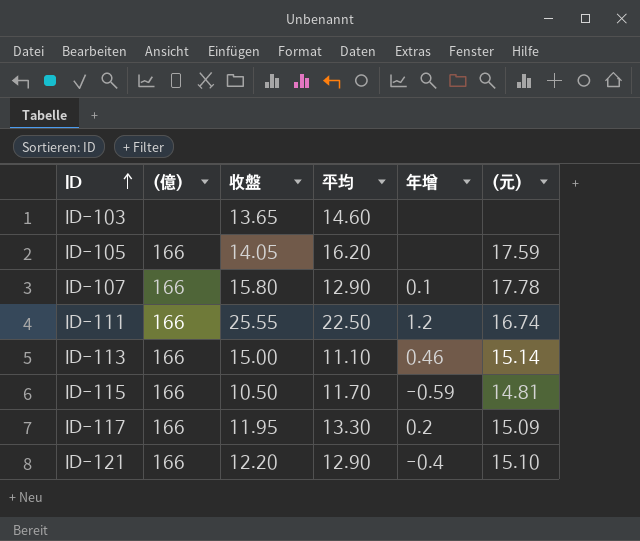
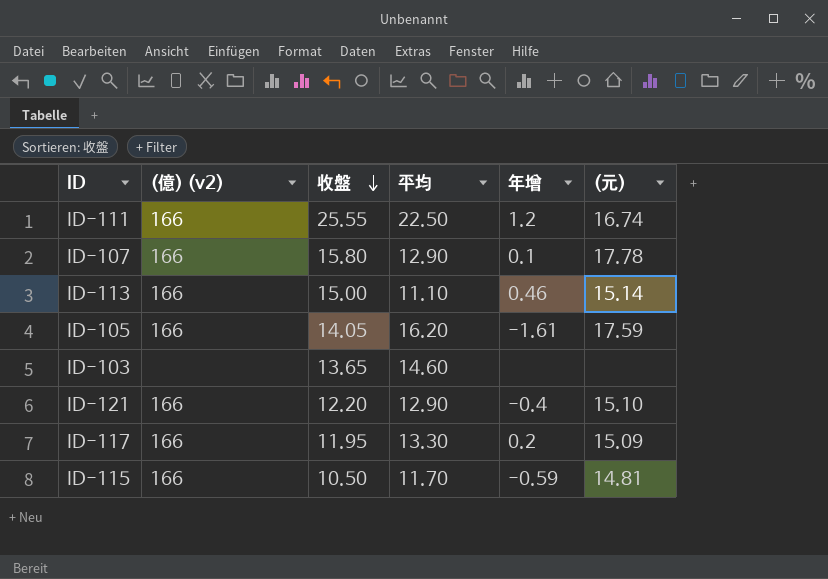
row order: ID ascending -> 收盤 descending
column name: (億) -> (億) (v2)
ID-105 | 年增: none -> -1.61

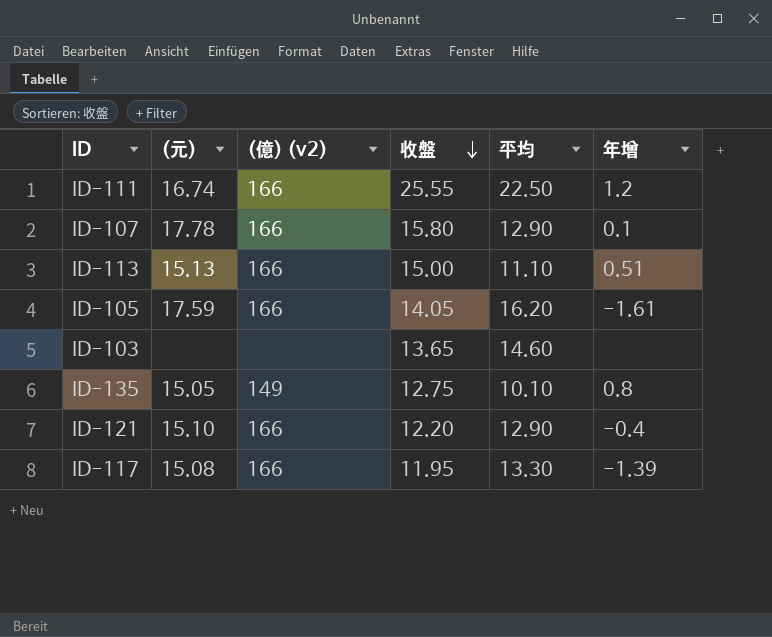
column (元) | position: 6 -> 2
row ID-115: 166 | 10.50 | 11.70 | -0.59 | 14.81 -> none
ID-113 | (元): 15.14 -> 15.13
ID-113 | 年增: 0.46 -> 0.51
row ID-135: none -> 15.05 | 149 | 12.75 | 10.10 | 0.8
ID-117 | (元): 15.09 -> 15.08
ID-117 | 年增: 0.2 -> -1.39

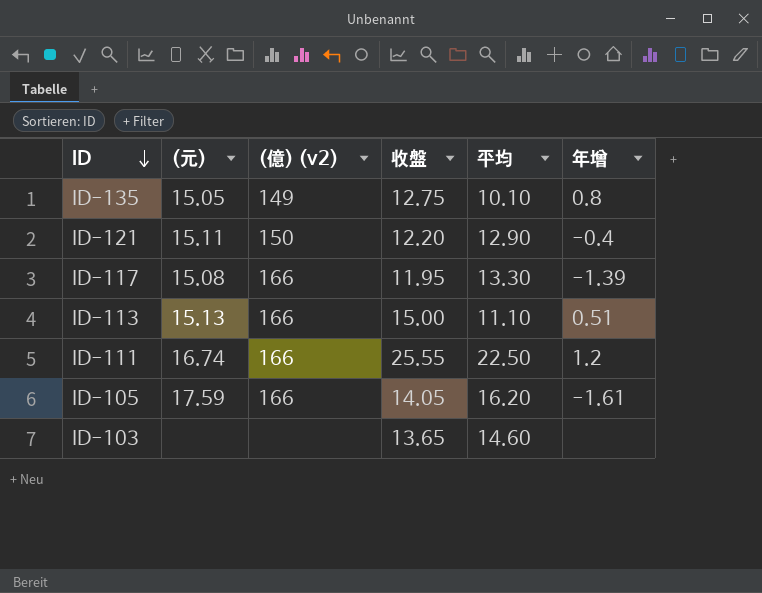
row order: 收盤 descending -> ID descending
row ID-107: 17.78 | 166 | 15.80 | 12.90 | 0.1 -> none
ID-121 | (元): 15.10 -> 15.11
ID-121 | (億) (v2): 166 -> 150

